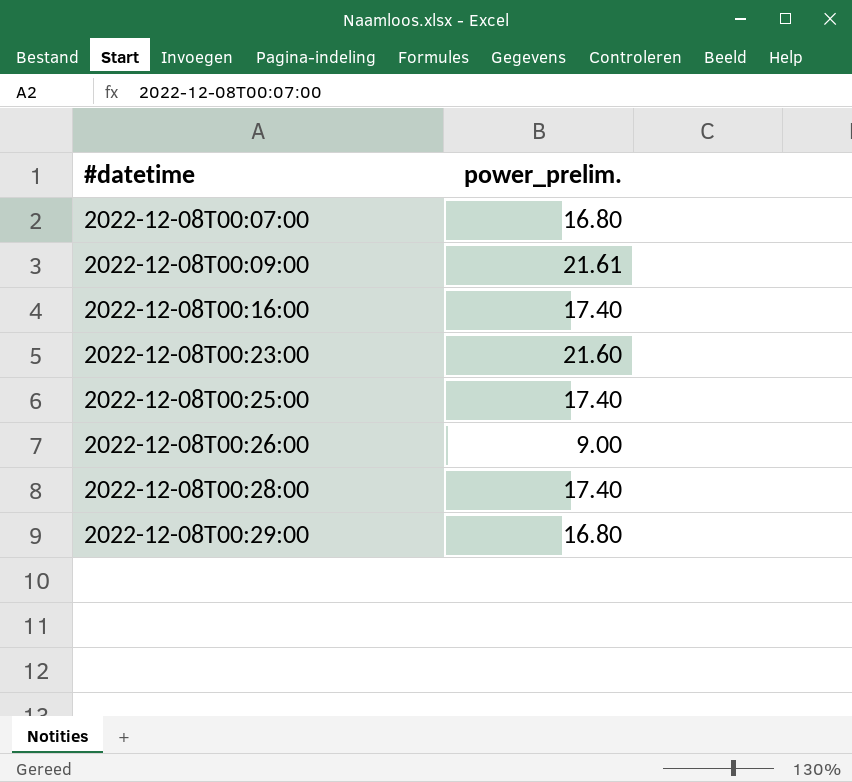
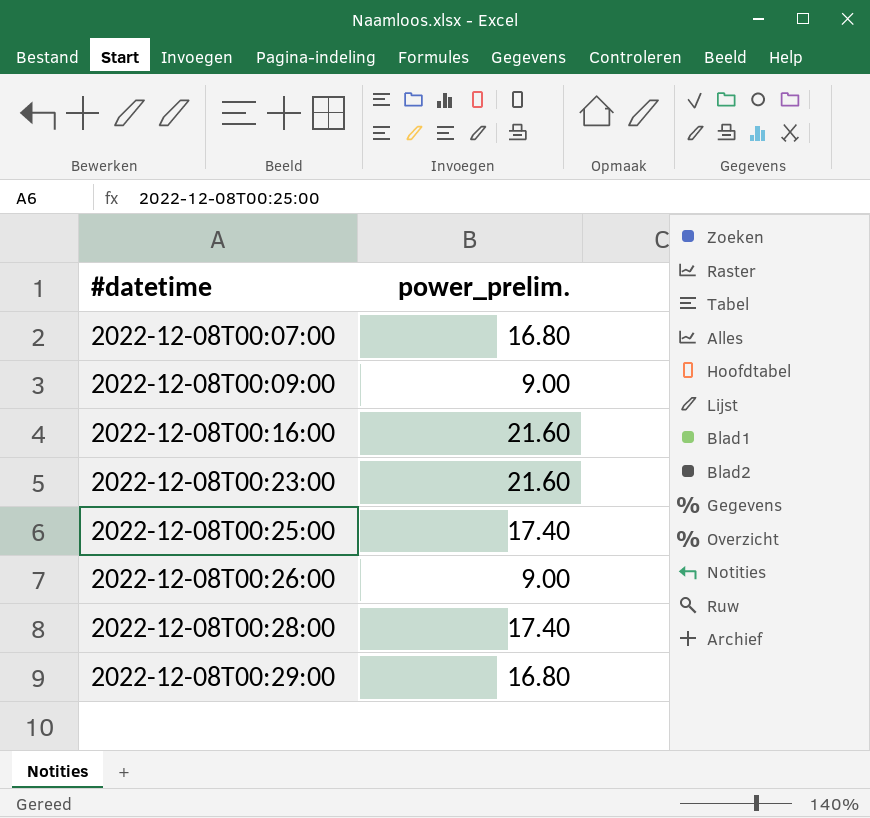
2022-12-08T00:09:00 | power_prelim.: 21.61 -> 9.00
2022-12-08T00:16:00 | power_prelim.: 17.40 -> 21.60

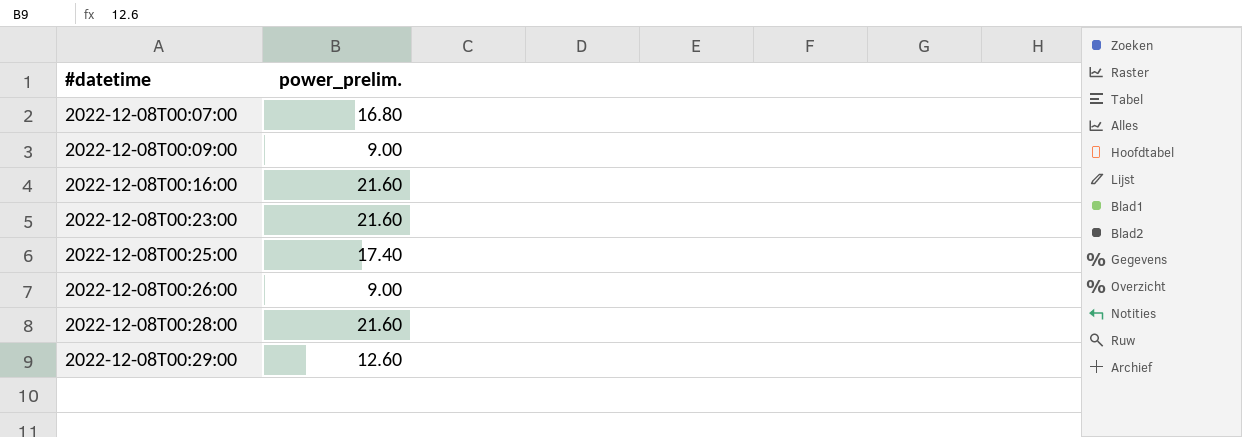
2022-12-08T00:28:00 | power_prelim.: 17.40 -> 21.60
2022-12-08T00:29:00 | power_prelim.: 16.80 -> 12.60

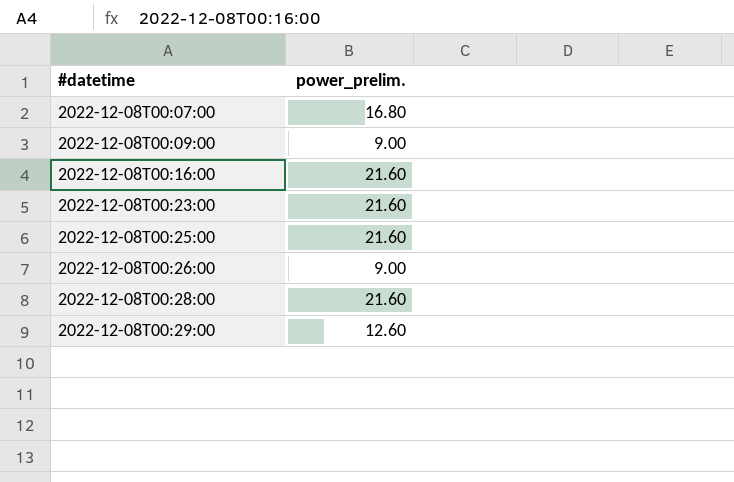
2022-12-08T00:25:00 | power_prelim.: 17.40 -> 21.60

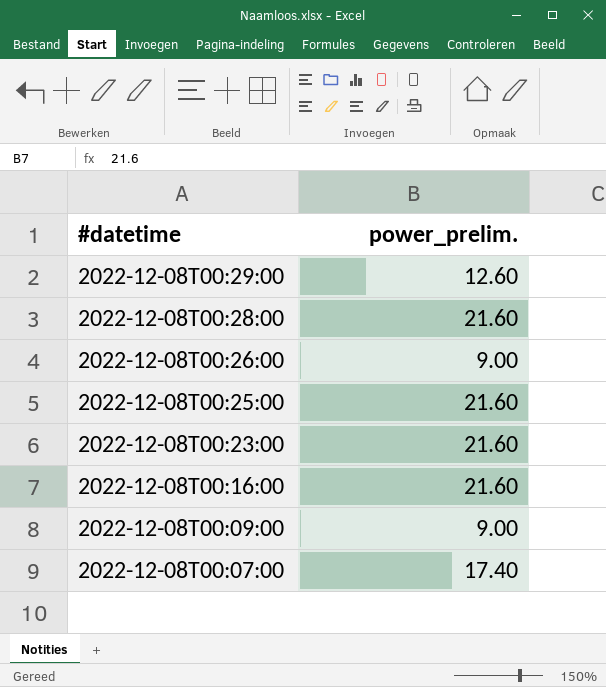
row order: #datetime ascending -> #datetime descending
2022-12-08T00:07:00 | power_prelim.: 16.80 -> 17.40

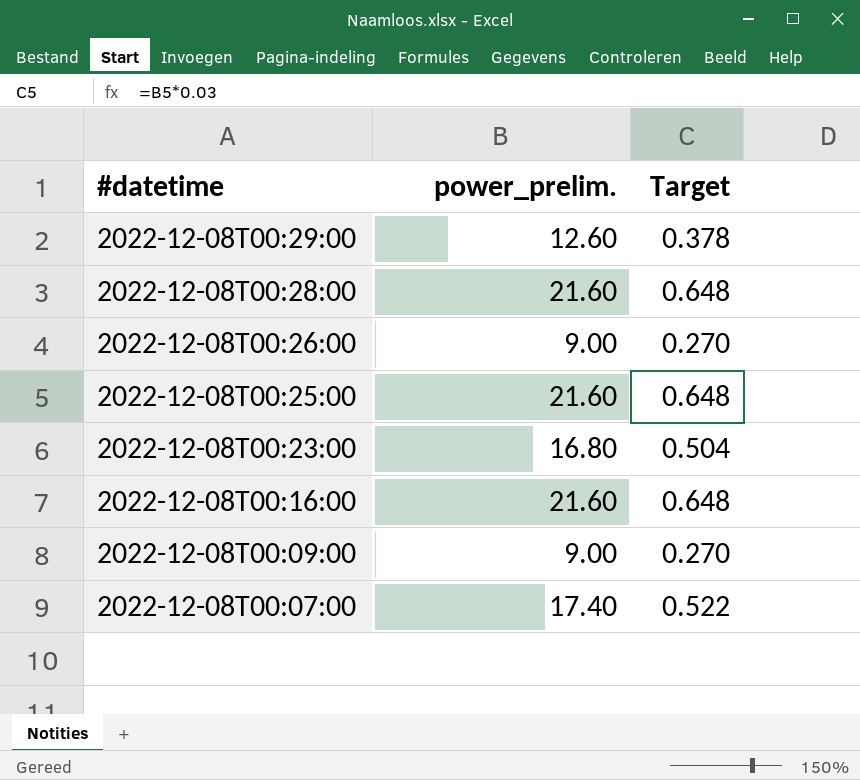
column Target | formula: none -> [power_prelim.] * 0.03
2022-12-08T00:23:00 | power_prelim.: 21.60 -> 16.80

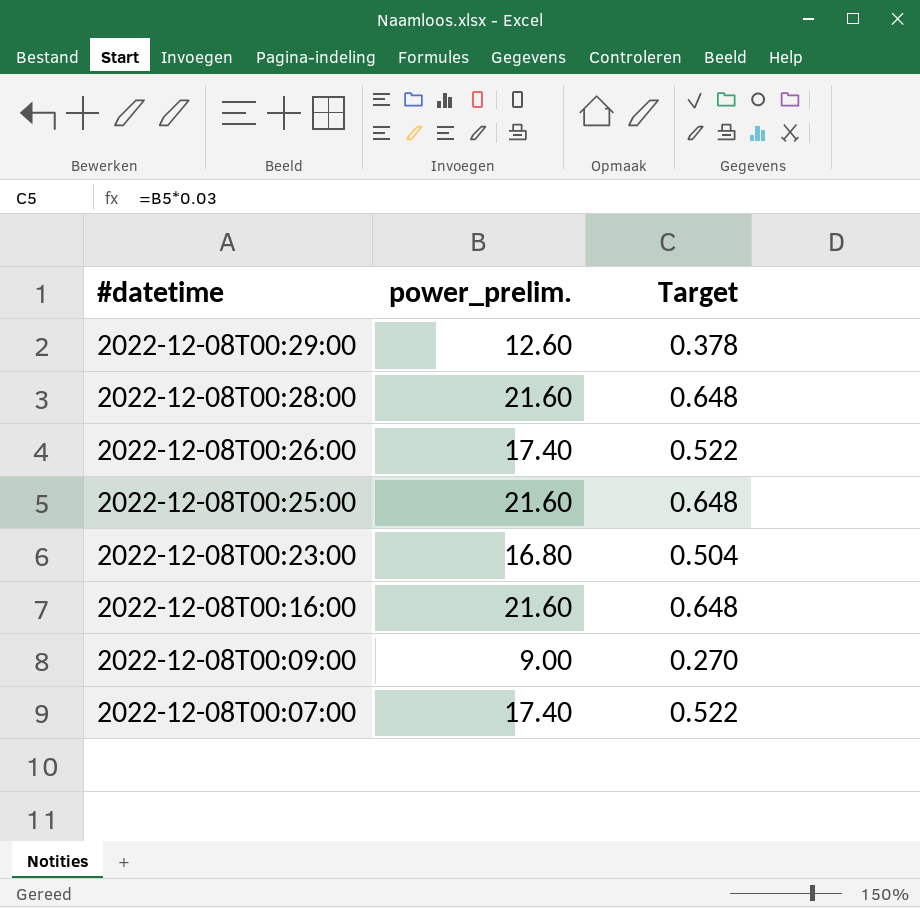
2022-12-08T00:26:00 | power_prelim.: 9.00 -> 17.40
2022-12-08T00:26:00 | Target: 0.270 -> 0.522

